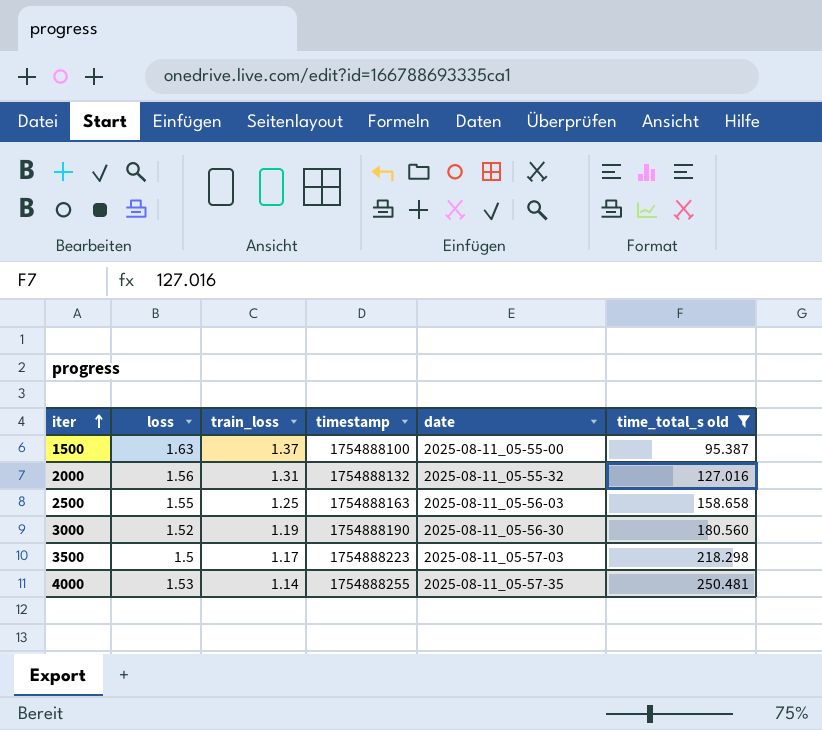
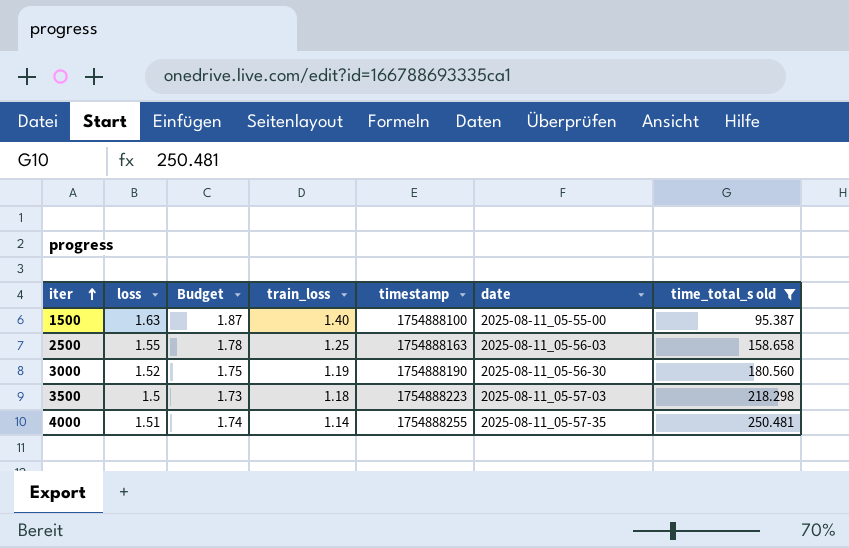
column Budget | formula: none -> [loss] * 1.15
row 2000: 1.56 | 1.31 | 1754888132 | 2025-08-11_05-55-32 | 127.016 -> none
1500 | train_loss: 1.37 -> 1.40
3500 | train_loss: 1.17 -> 1.18
4000 | loss: 1.53 -> 1.51

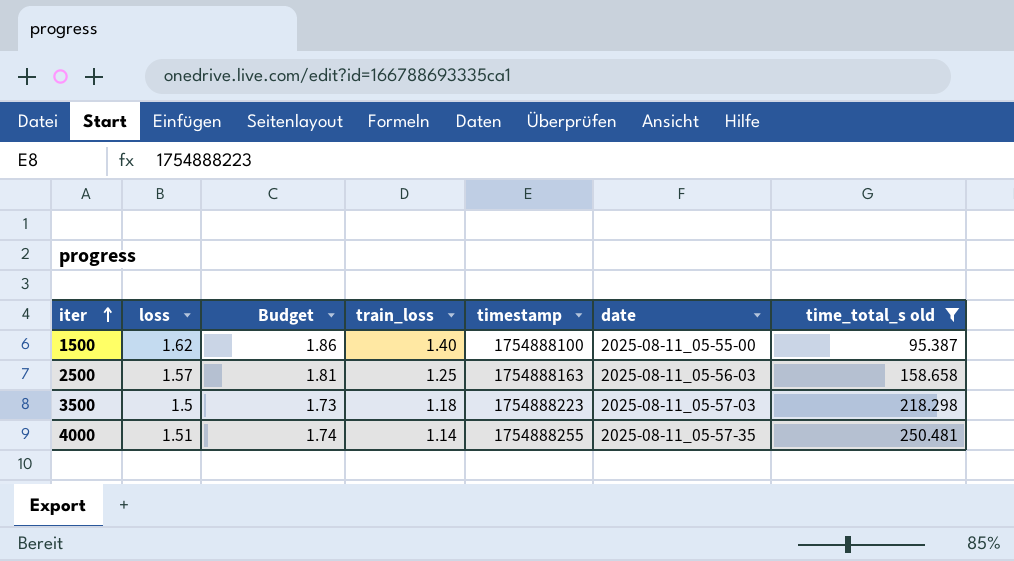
row 3000: 1.52 | 1.75 | 1.19 | 1754888190 | 2025-08-11_05-56-30 | 180.560 -> none
1500 | loss: 1.63 -> 1.62
1500 | Budget: 1.87 -> 1.86
2500 | loss: 1.55 -> 1.57
2500 | Budget: 1.78 -> 1.81

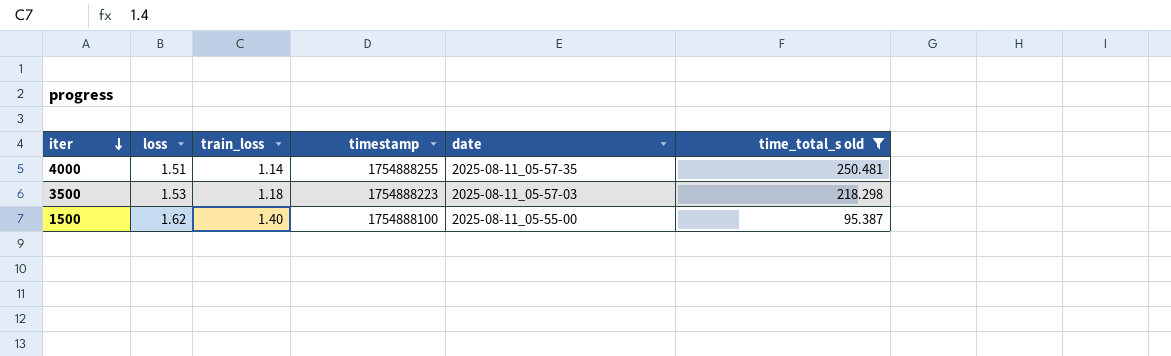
row order: iter ascending -> iter descending
column Budget | formula: [loss] * 1.15 -> none
row 2500: 1.57 | 1.81 | 1.25 | 1754888163 | 2025-08-11_05-56-03 | 158.658 -> none
3500 | loss: 1.5 -> 1.53

